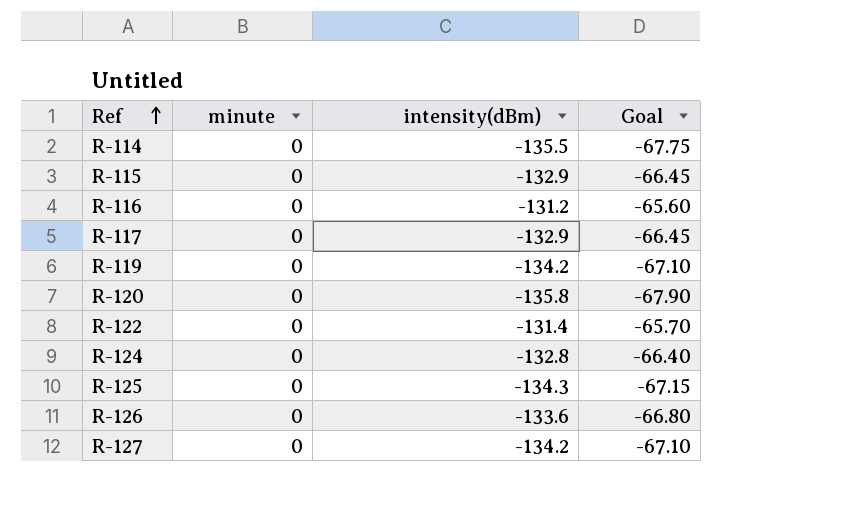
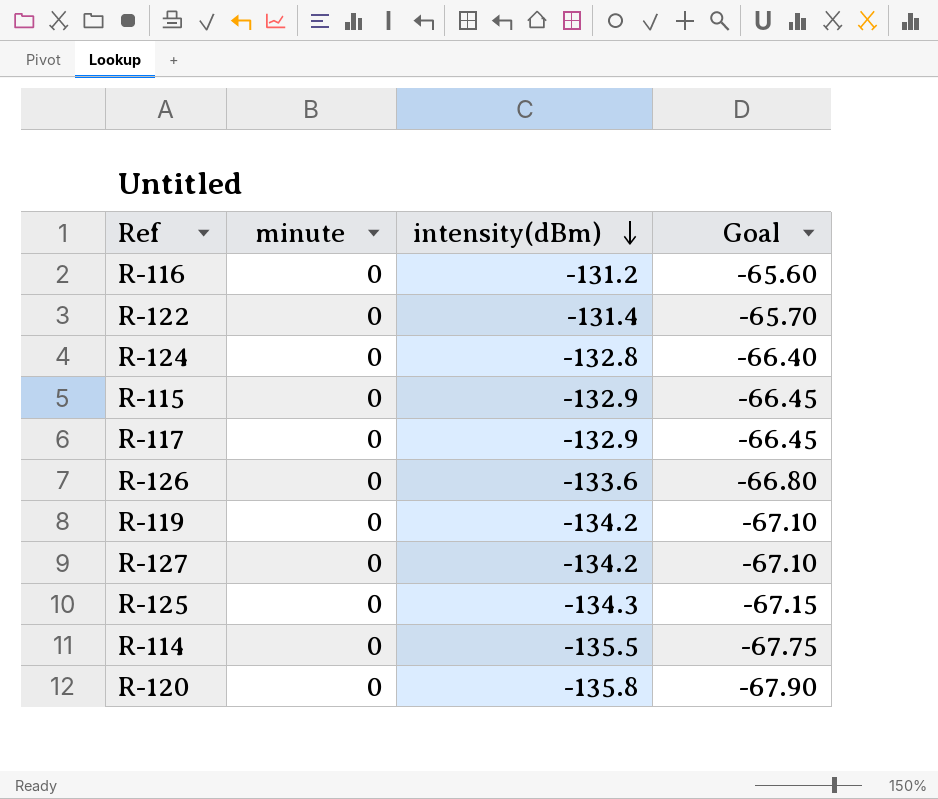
row order: Ref ascending -> intensity(dBm) descending

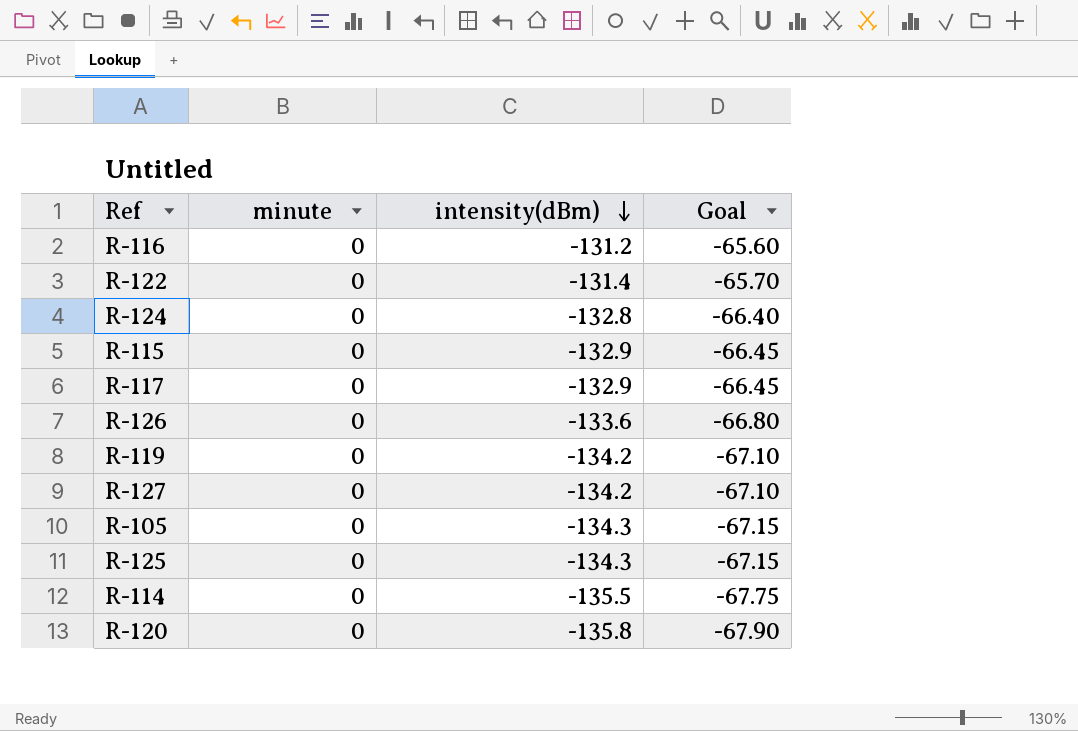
row R-105: none -> 0 | -134.3 | -67.15

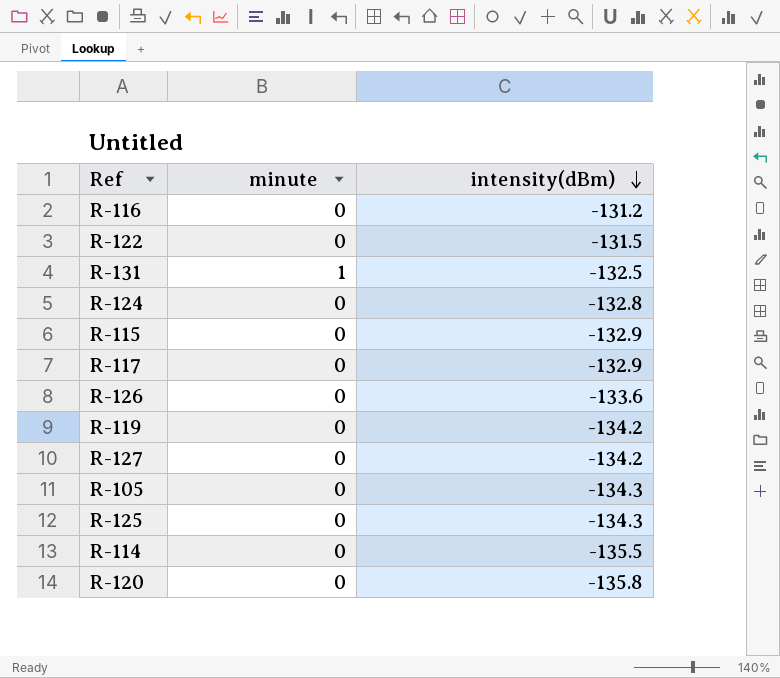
column Goal | formula: [intensity(dBm)] * 0.5 -> none
R-122 | intensity(dBm): -131.4 -> -131.5
row R-131: none -> 1 | -132.5

